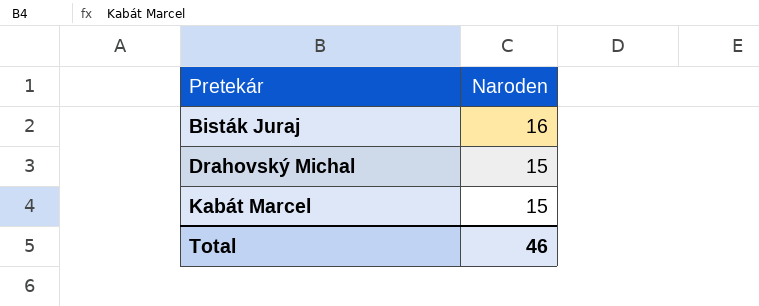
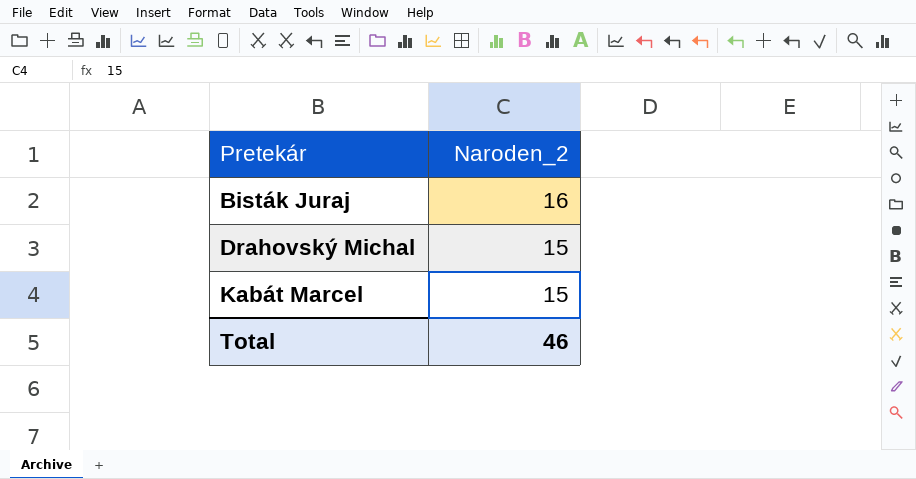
column name: Naroden -> Naroden_2

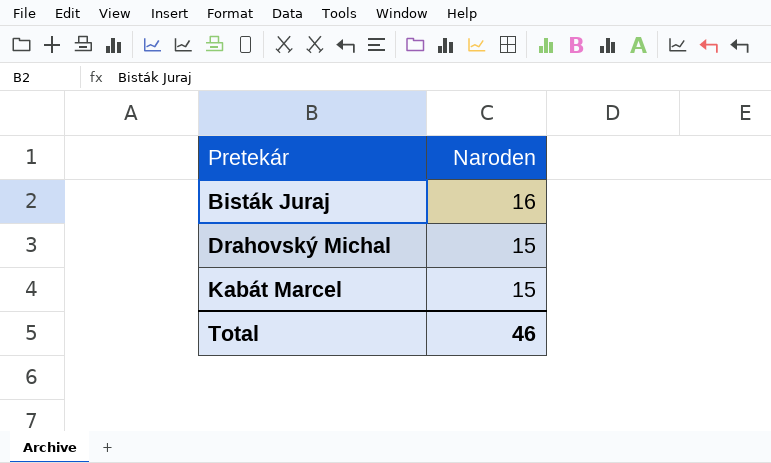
column name: Naroden_2 -> Naroden

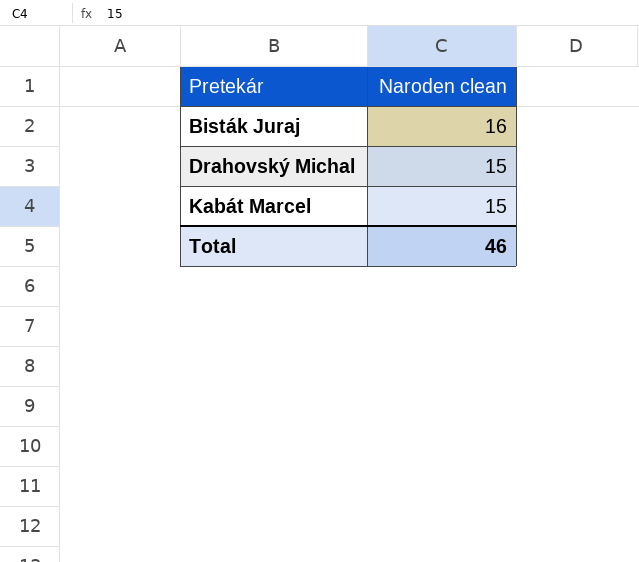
column name: Naroden -> Naroden clean

